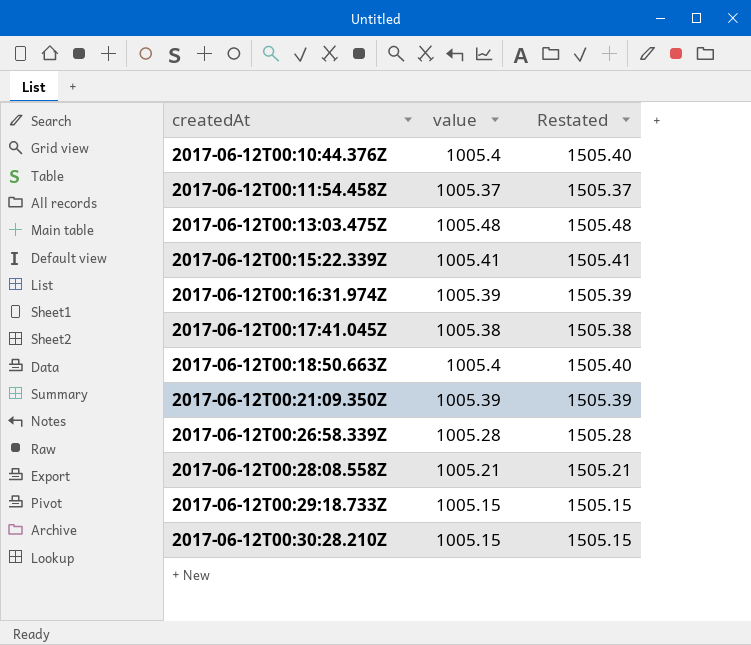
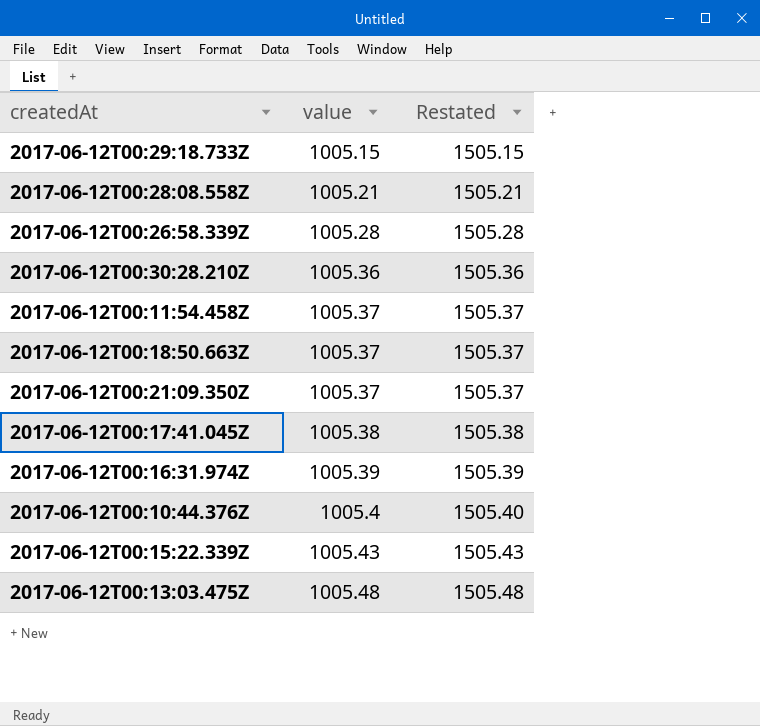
row order: createdAt ascending -> value ascending
2017-06-12T00:30:28.210Z | value: 1005.15 -> 1005.36
2017-06-12T00:30:28.210Z | Restated: 1505.15 -> 1505.36
2017-06-12T00:18:50.663Z | value: 1005.4 -> 1005.37
2017-06-12T00:18:50.663Z | Restated: 1505.40 -> 1505.37
2017-06-12T00:21:09.350Z | value: 1005.39 -> 1005.37
2017-06-12T00:21:09.350Z | Restated: 1505.39 -> 1505.37
2017-06-12T00:15:22.339Z | value: 1005.41 -> 1005.43
2017-06-12T00:15:22.339Z | Restated: 1505.41 -> 1505.43

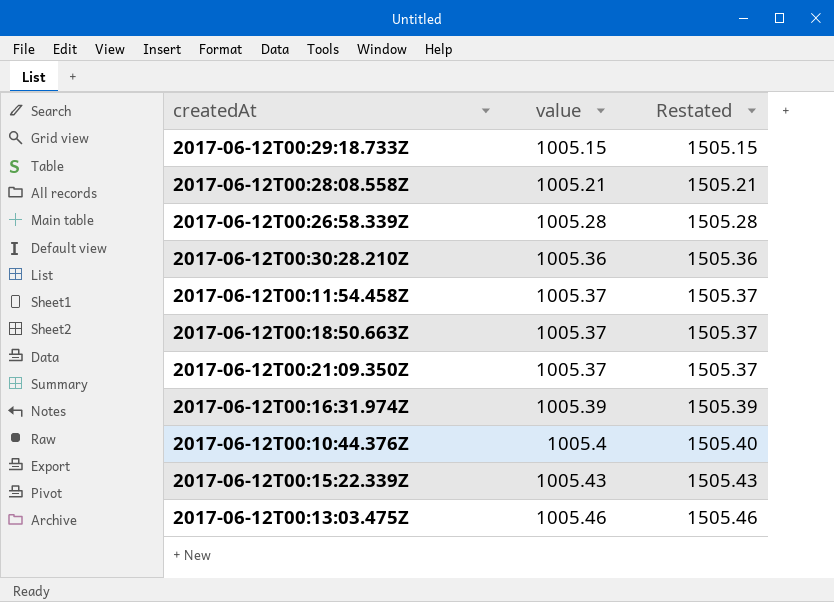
row 2017-06-12T00:17:41.045Z: 1005.38 | 1505.38 -> none
2017-06-12T00:13:03.475Z | value: 1005.48 -> 1005.46
2017-06-12T00:13:03.475Z | Restated: 1505.48 -> 1505.46

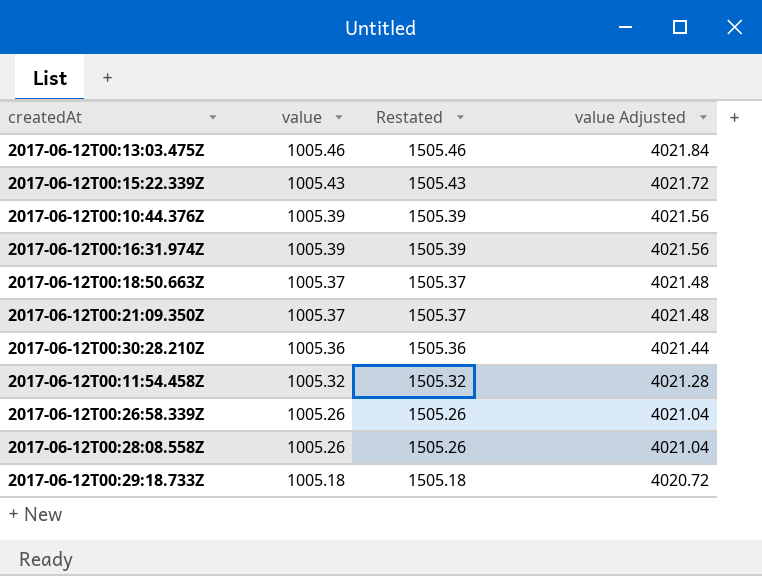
row order: value ascending -> value descending
column value Adjusted | formula: none -> [value] * 4
2017-06-12T00:10:44.376Z | value: 1005.4 -> 1005.39
2017-06-12T00:10:44.376Z | Restated: 1505.40 -> 1505.39
2017-06-12T00:11:54.458Z | value: 1005.37 -> 1005.32
2017-06-12T00:11:54.458Z | Restated: 1505.37 -> 1505.32
2017-06-12T00:26:58.339Z | value: 1005.28 -> 1005.26
2017-06-12T00:26:58.339Z | Restated: 1505.28 -> 1505.26
2017-06-12T00:28:08.558Z | value: 1005.21 -> 1005.26
2017-06-12T00:28:08.558Z | Restated: 1505.21 -> 1505.26
2017-06-12T00:29:18.733Z | value: 1005.15 -> 1005.18
2017-06-12T00:29:18.733Z | Restated: 1505.15 -> 1505.18

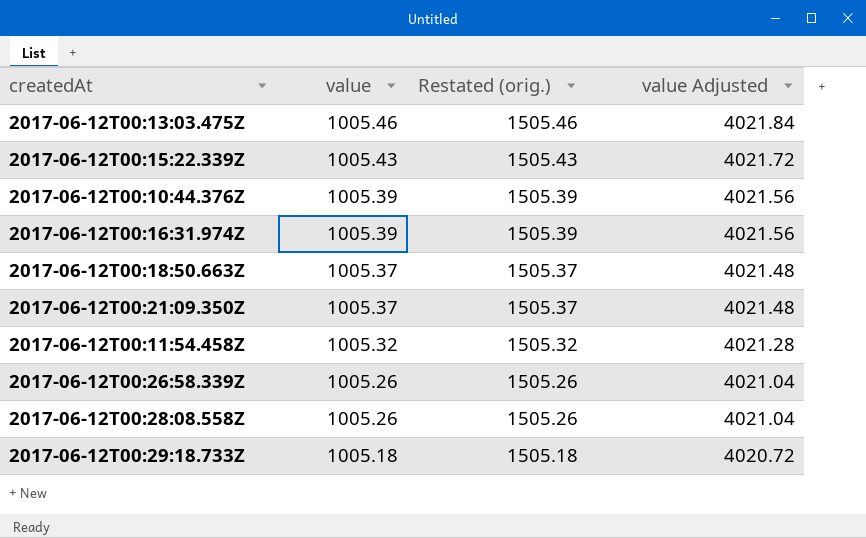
column name: Restated -> Restated (orig.)
row 2017-06-12T00:30:28.210Z: 1005.36 | 1505.36 | 4021.44 -> none

